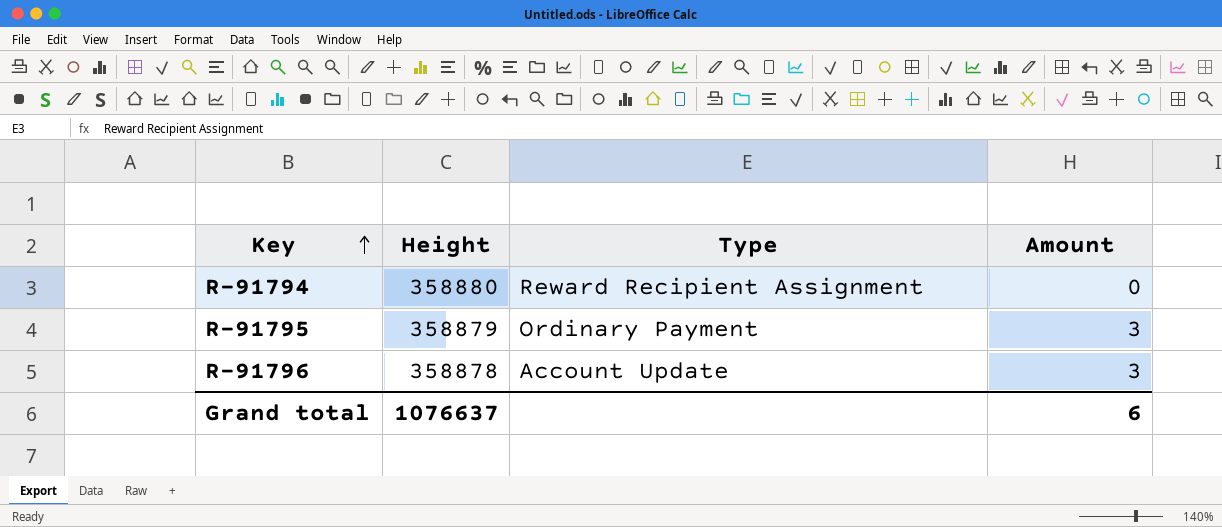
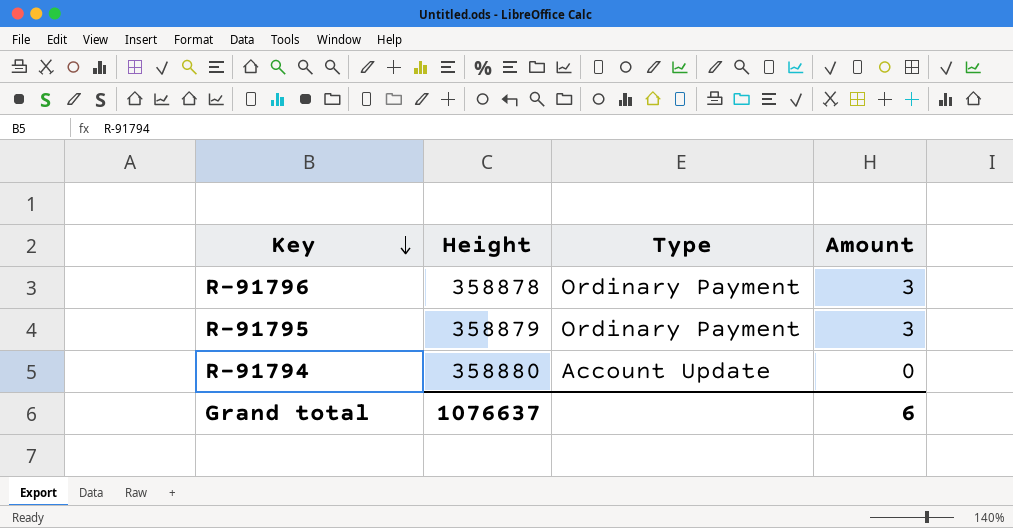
row order: Key ascending -> Key descending
R-91796 | Type: Account Update -> Ordinary Payment
R-91794 | Type: Reward Recipient Assignment -> Account Update

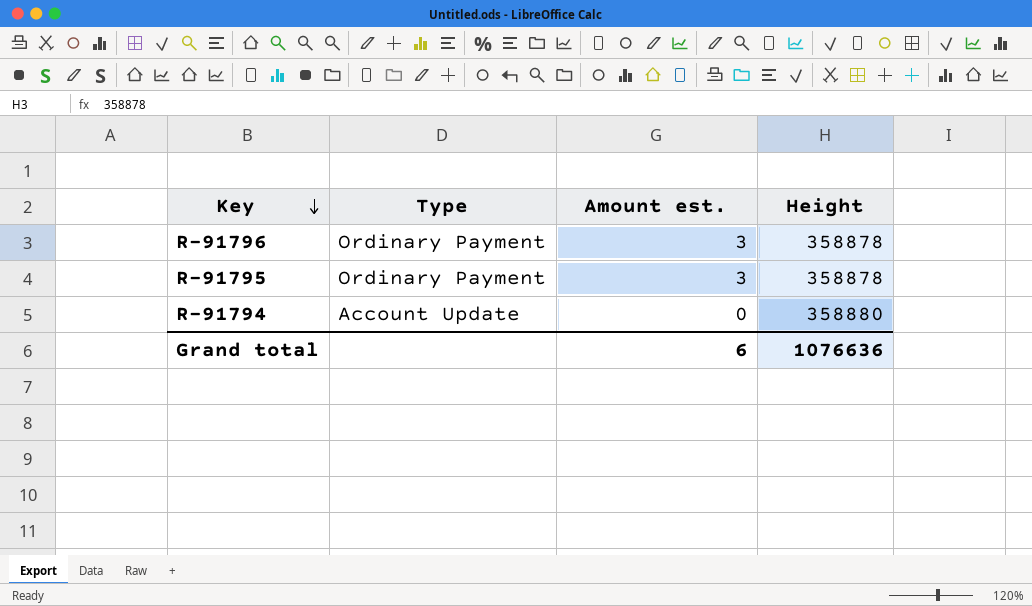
column name: Amount -> Amount est.
column Height | position: 2 -> 4
R-91795 | Height: 358879 -> 358878
Grand total | Height: 1076637 -> 1076636

